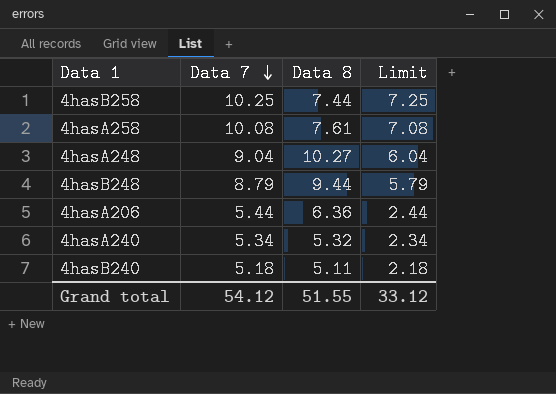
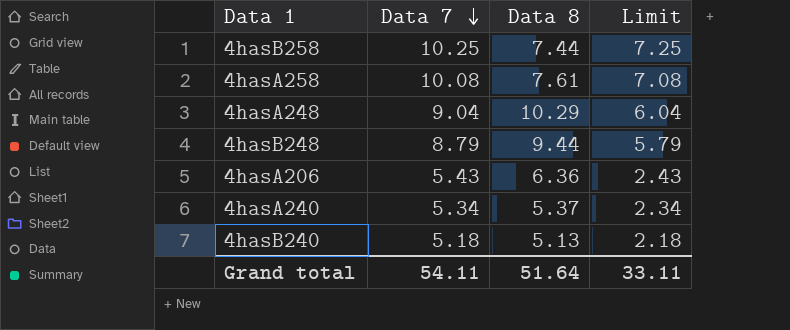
4hasA248 | Data 8: 10.27 -> 10.29
4hasA206 | Data 7: 5.44 -> 5.43
4hasA206 | Limit: 2.44 -> 2.43
4hasA240 | Data 8: 5.32 -> 5.37
4hasB240 | Data 8: 5.11 -> 5.13
Grand total | Data 7: 54.12 -> 54.11
Grand total | Data 8: 51.55 -> 51.64
Grand total | Limit: 33.12 -> 33.11

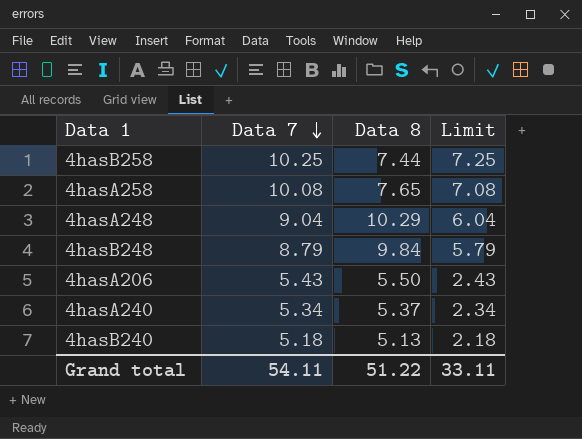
4hasA258 | Data 8: 7.61 -> 7.65
4hasB248 | Data 8: 9.44 -> 9.84
4hasA206 | Data 8: 6.36 -> 5.50
Grand total | Data 8: 51.64 -> 51.22

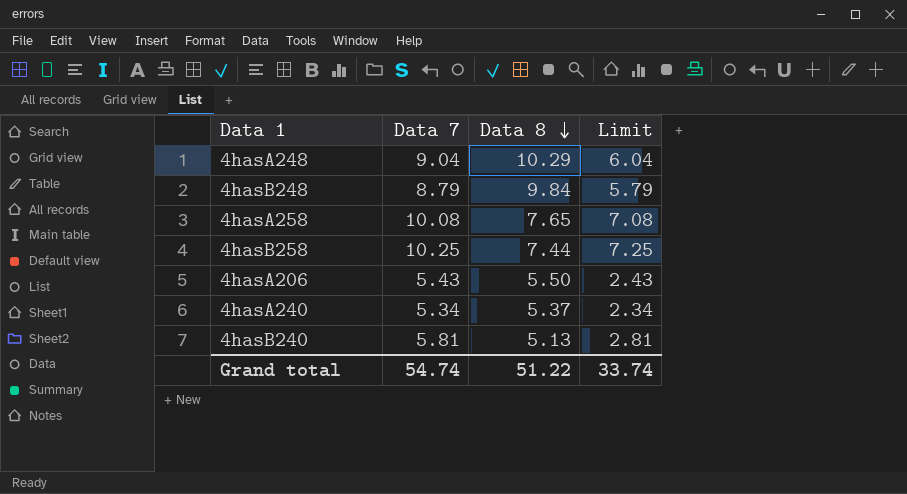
row order: Data 7 descending -> Data 8 descending
4hasB240 | Data 7: 5.18 -> 5.81
4hasB240 | Limit: 2.18 -> 2.81
Grand total | Data 7: 54.11 -> 54.74
Grand total | Limit: 33.11 -> 33.74

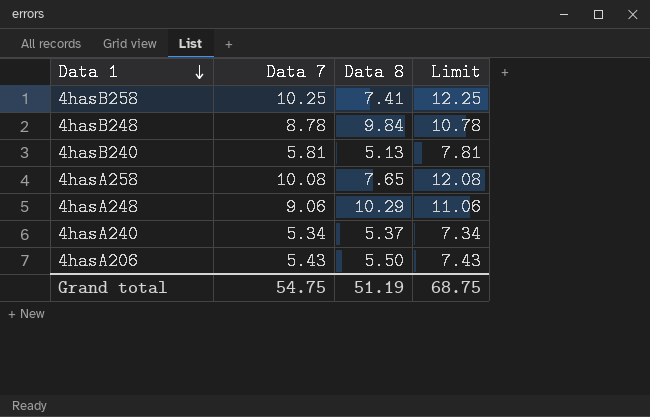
row order: Data 8 descending -> Data 1 descending
column Limit | formula: [Data 7] - 3 -> [Data 7] + 2
4hasB258 | Data 8: 7.44 -> 7.41
4hasB248 | Data 7: 8.79 -> 8.78
4hasA248 | Data 7: 9.04 -> 9.06
Grand total | Data 7: 54.74 -> 54.75
Grand total | Data 8: 51.22 -> 51.19
Grand total | Limit: 33.74 -> 68.75

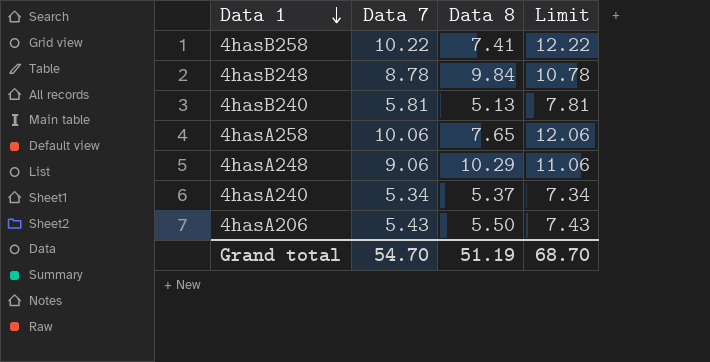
4hasB258 | Data 7: 10.25 -> 10.22
4hasB258 | Limit: 12.25 -> 12.22
4hasA258 | Data 7: 10.08 -> 10.06
4hasA258 | Limit: 12.08 -> 12.06
Grand total | Data 7: 54.75 -> 54.70
Grand total | Limit: 68.75 -> 68.70

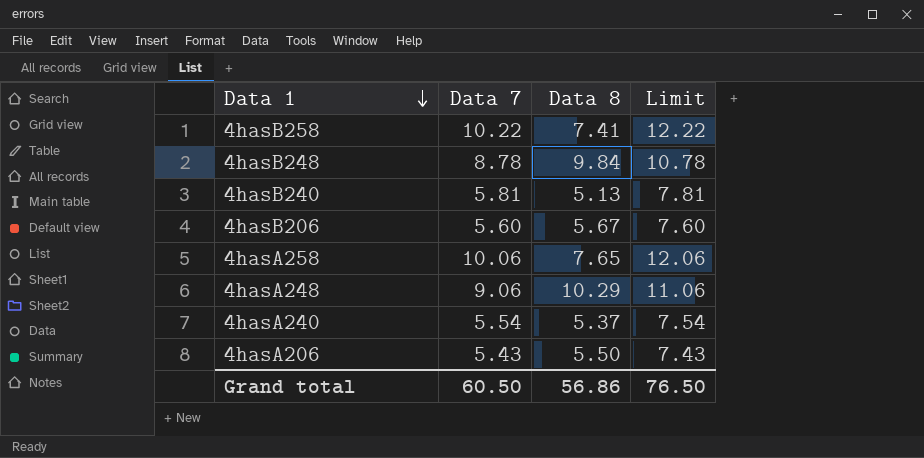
row 4hasB206: none -> 5.60 | 5.67 | 7.60
4hasA240 | Data 7: 5.34 -> 5.54
4hasA240 | Limit: 7.34 -> 7.54
Grand total | Data 7: 54.70 -> 60.50
Grand total | Data 8: 51.19 -> 56.86
Grand total | Limit: 68.70 -> 76.50

